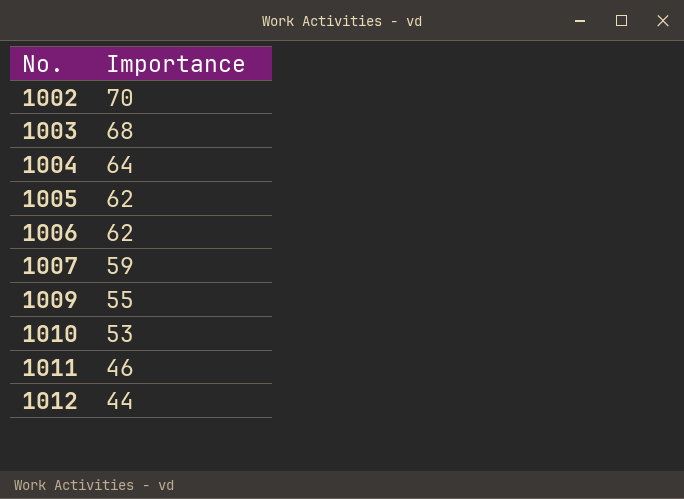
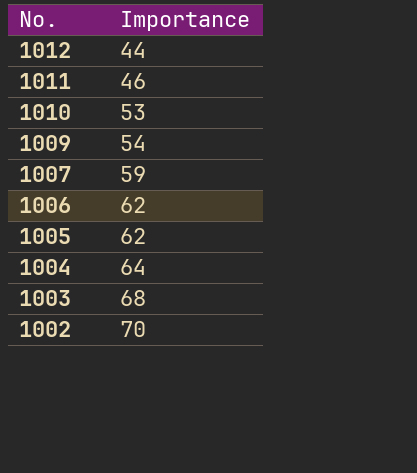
row order: No. ascending -> No. descending
1009 | Importance: 55 -> 54

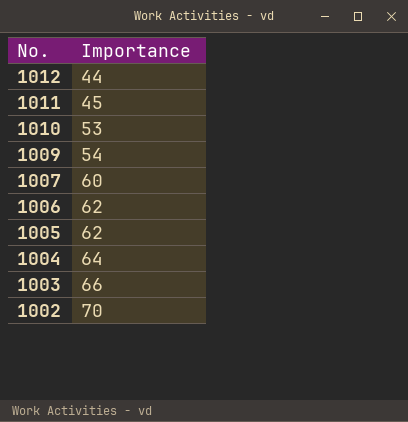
1011 | Importance: 46 -> 45
1007 | Importance: 59 -> 60
1003 | Importance: 68 -> 66

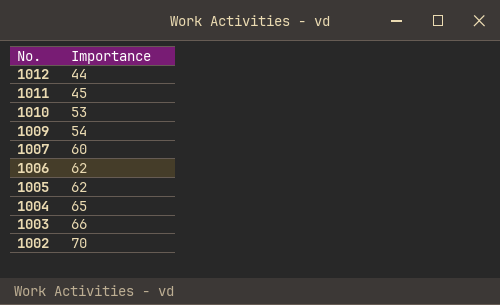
1004 | Importance: 64 -> 65

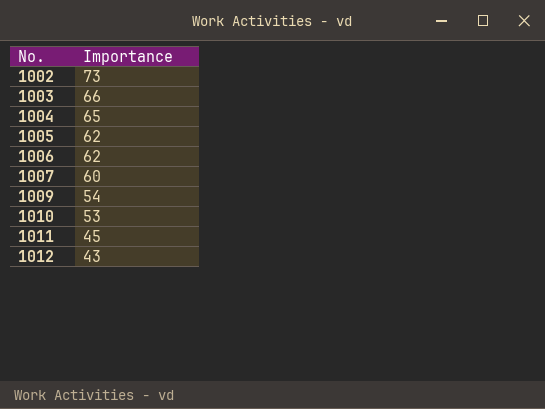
row order: No. descending -> No. ascending
1002 | Importance: 70 -> 73
1012 | Importance: 44 -> 43

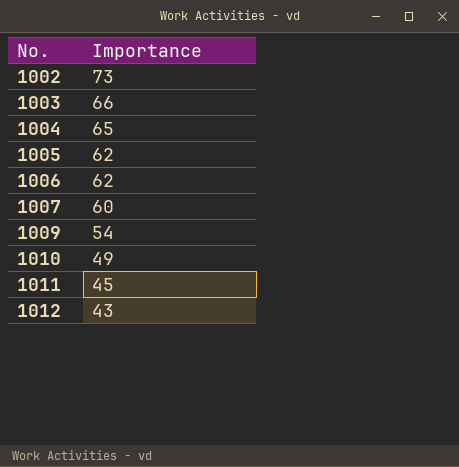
1010 | Importance: 53 -> 49

